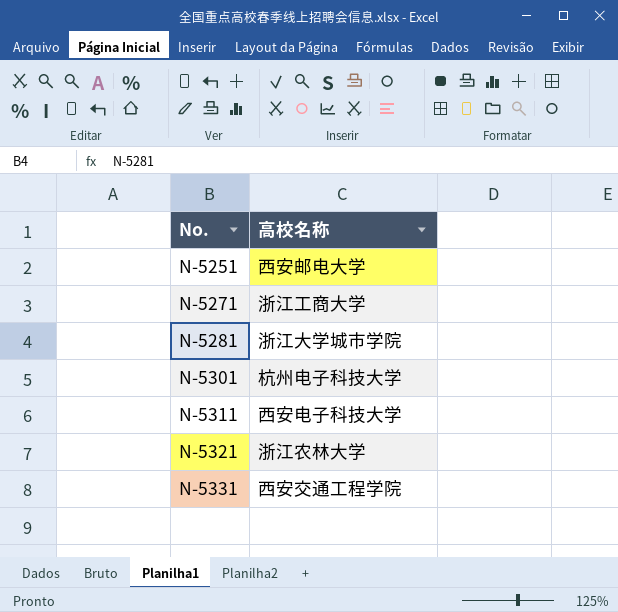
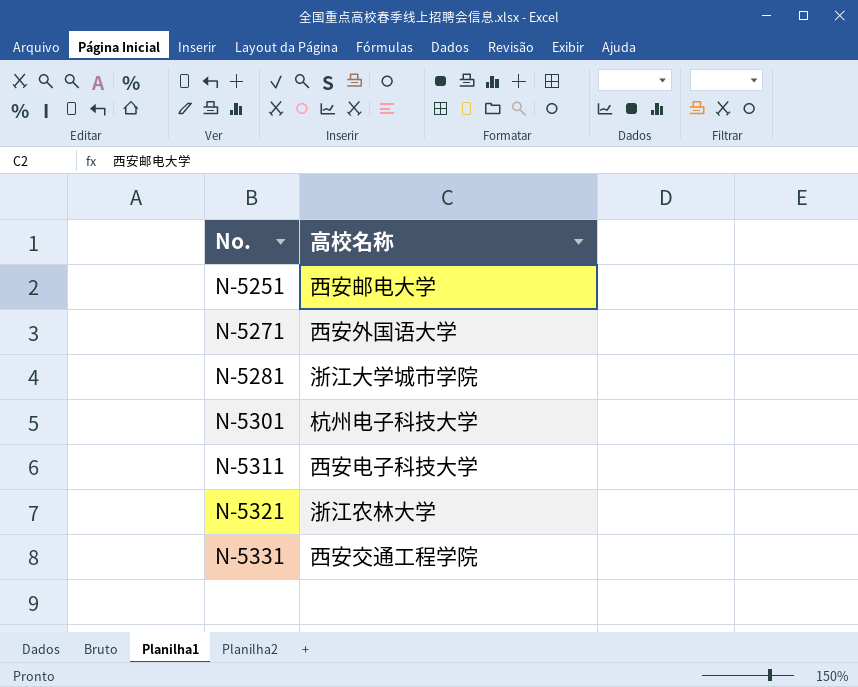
N-5271 | 高校名称: 浙江工商大学 -> 西安外国语大学

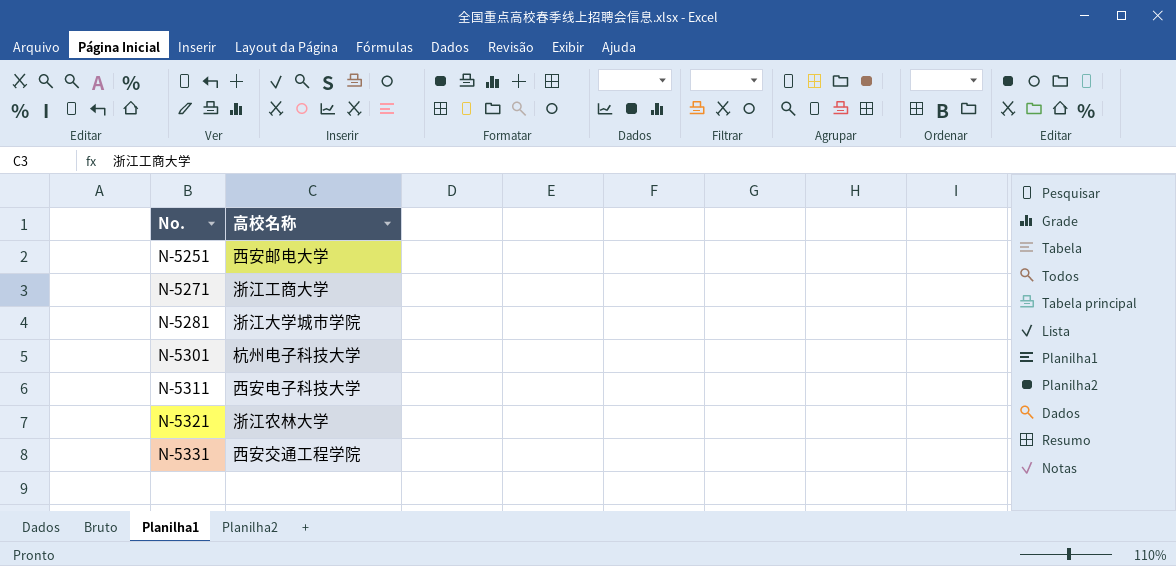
N-5271 | 高校名称: 西安外国语大学 -> 浙江工商大学

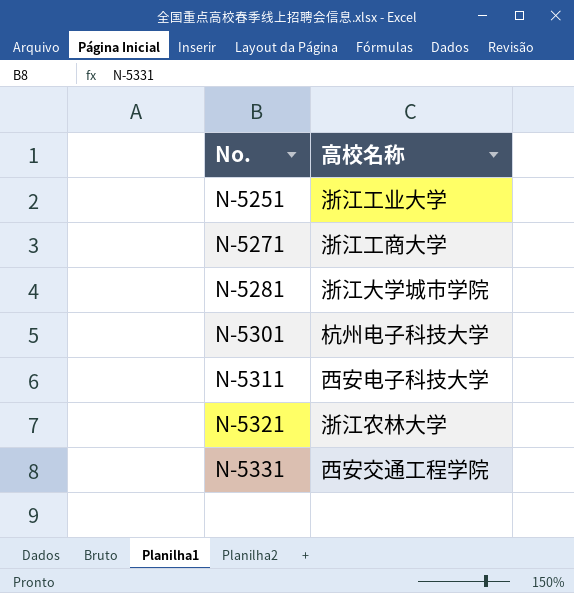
N-5251 | 高校名称: 西安邮电大学 -> 浙江工业大学

